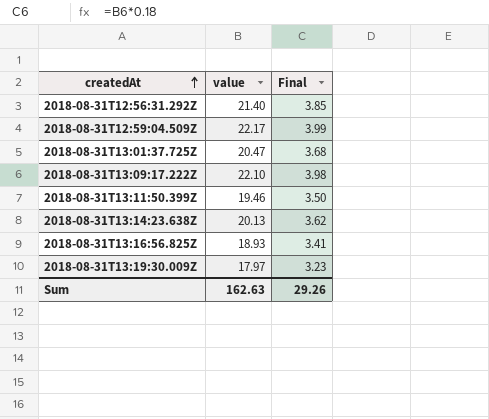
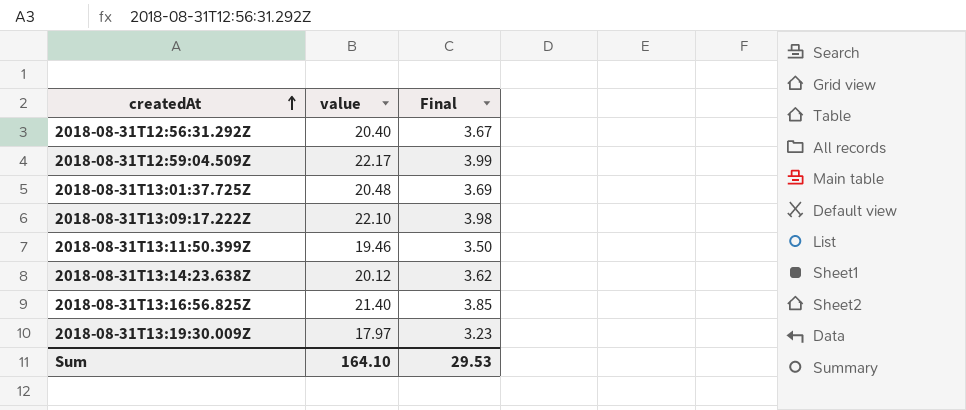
2018-08-31T12:56:31.292Z | value: 21.40 -> 20.40
2018-08-31T12:56:31.292Z | Final: 3.85 -> 3.67
2018-08-31T13:01:37.725Z | value: 20.47 -> 20.48
2018-08-31T13:01:37.725Z | Final: 3.68 -> 3.69
2018-08-31T13:14:23.638Z | value: 20.13 -> 20.12
2018-08-31T13:16:56.825Z | value: 18.93 -> 21.40
2018-08-31T13:16:56.825Z | Final: 3.41 -> 3.85
Sum | value: 162.63 -> 164.10
Sum | Final: 29.26 -> 29.53

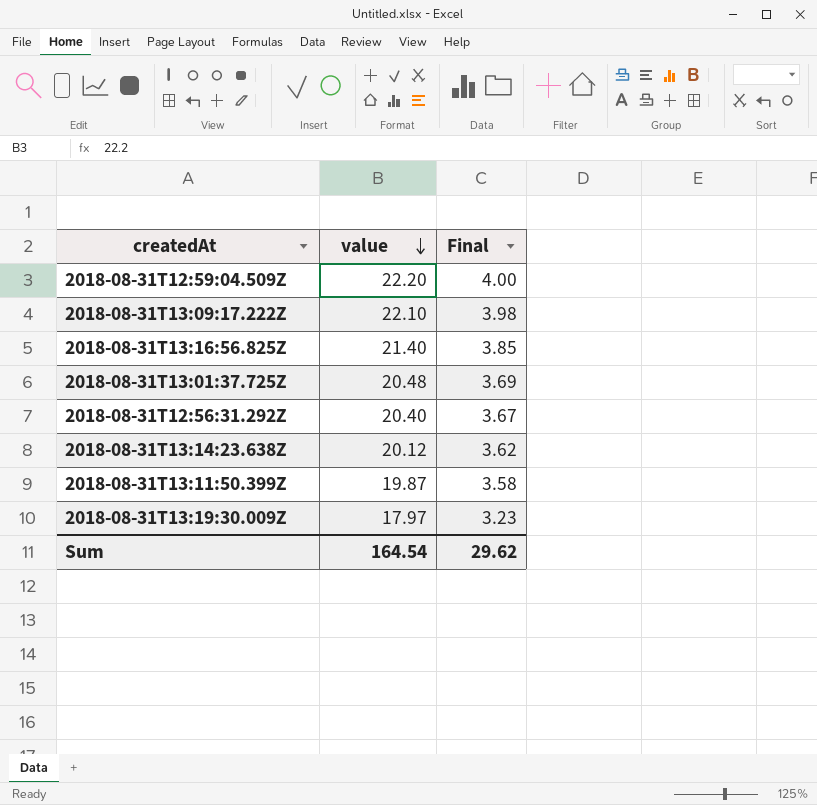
row order: createdAt ascending -> value descending
2018-08-31T12:59:04.509Z | value: 22.17 -> 22.20
2018-08-31T12:59:04.509Z | Final: 3.99 -> 4.00
2018-08-31T13:11:50.399Z | value: 19.46 -> 19.87
2018-08-31T13:11:50.399Z | Final: 3.50 -> 3.58
Sum | value: 164.10 -> 164.54
Sum | Final: 29.53 -> 29.62

